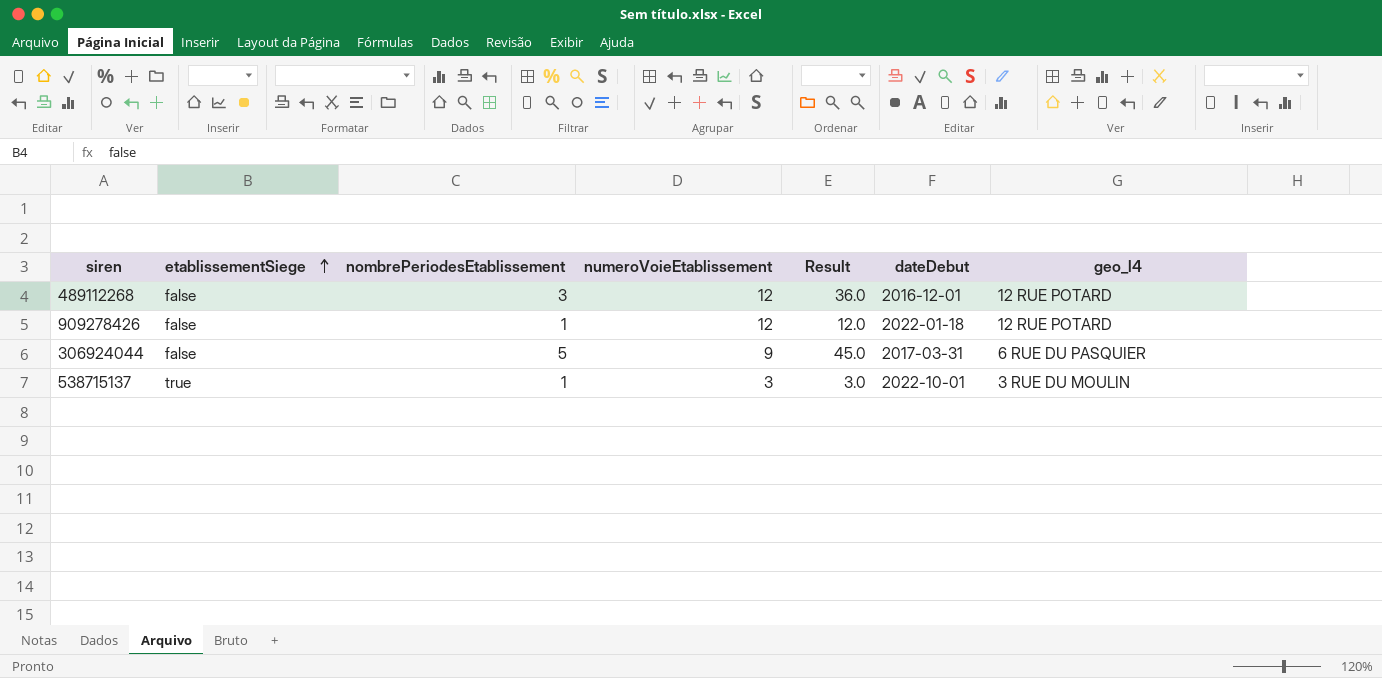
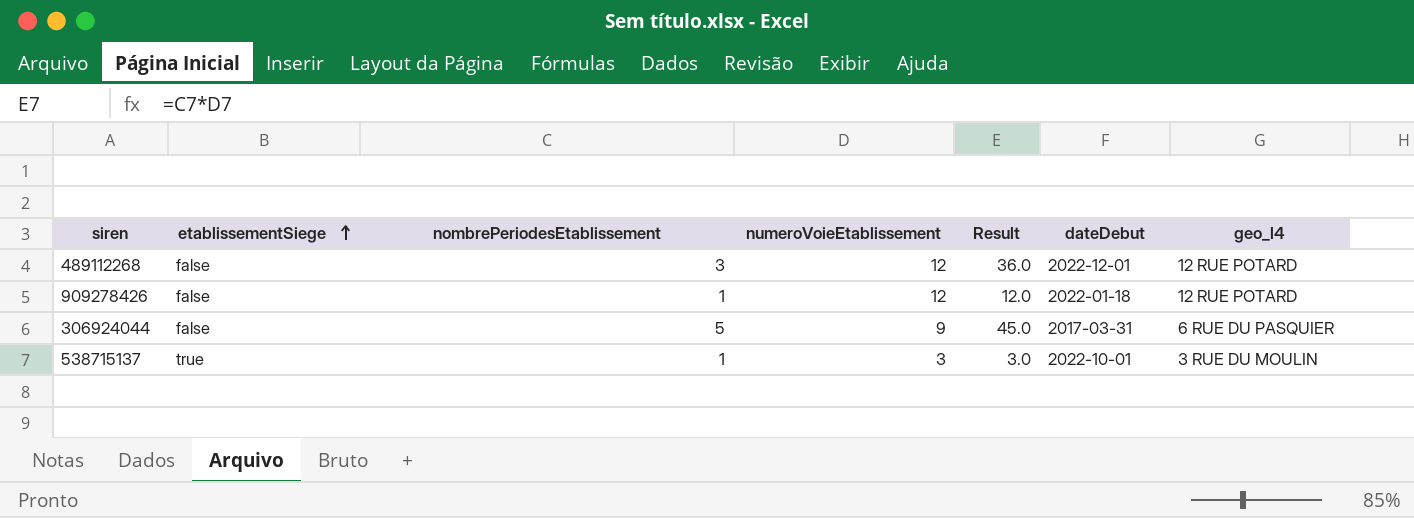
489112268 | dateDebut: 2016-12-01 -> 2022-12-01

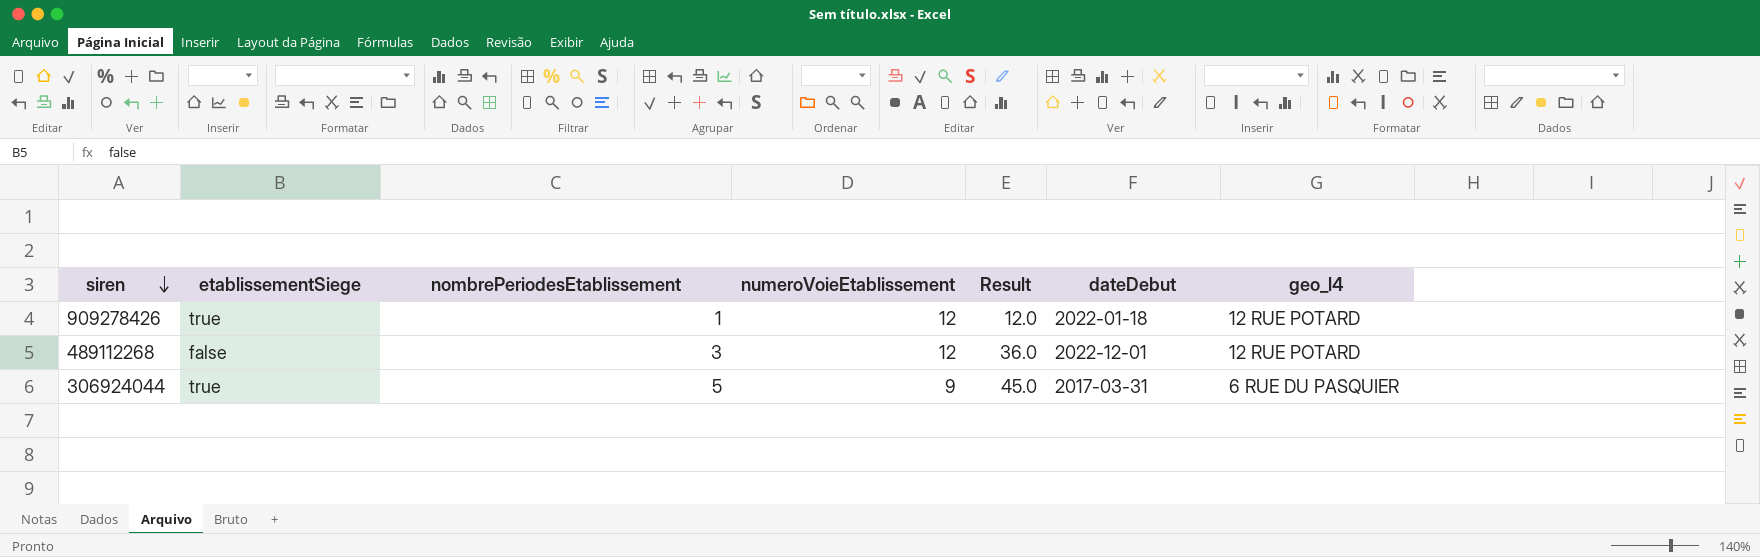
row order: etablissementSiege ascending -> siren descending
row 538715137: true | 1 | 3 | 3.0 | 2022-10-01 | 3 RUE DU MOULIN -> none
909278426 | etablissementSiege: false -> true
306924044 | etablissementSiege: false -> true

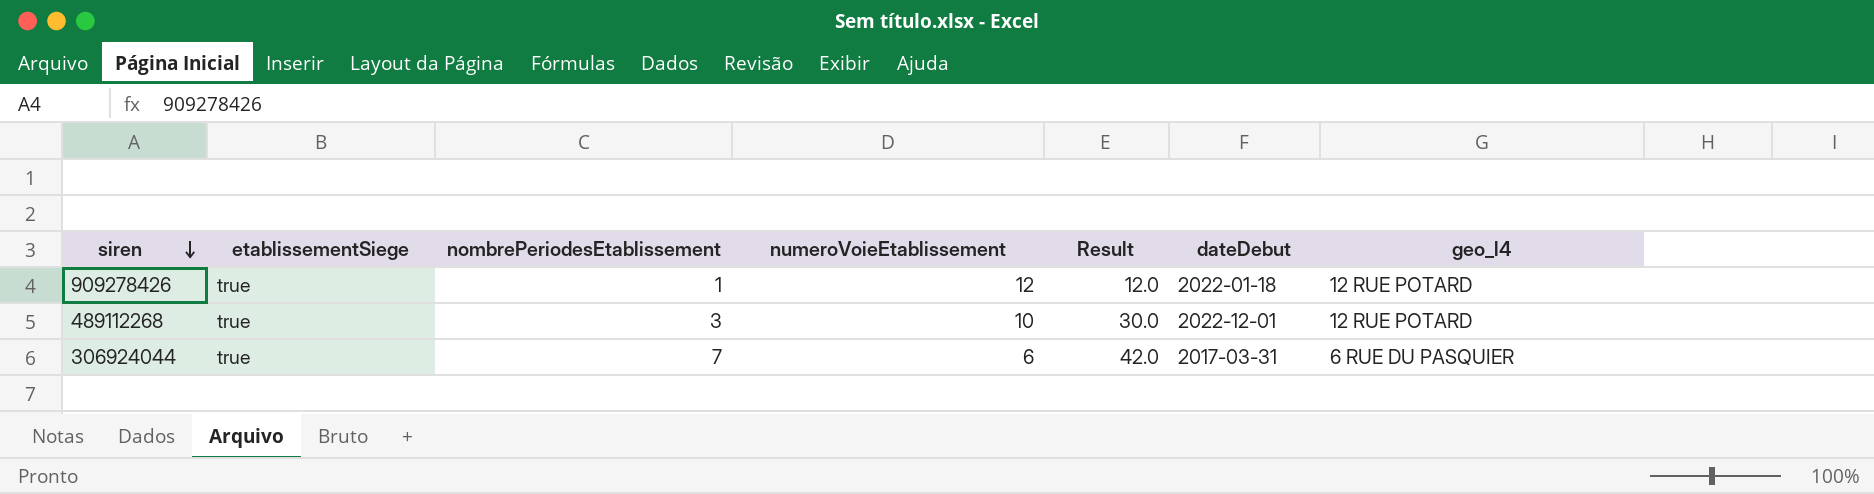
489112268 | etablissementSiege: false -> true
489112268 | numeroVoieEtablissement: 12 -> 10
489112268 | Result: 36.0 -> 30.0
306924044 | nombrePeriodesEtablissement: 5 -> 7
306924044 | numeroVoieEtablissement: 9 -> 6
306924044 | Result: 45.0 -> 42.0

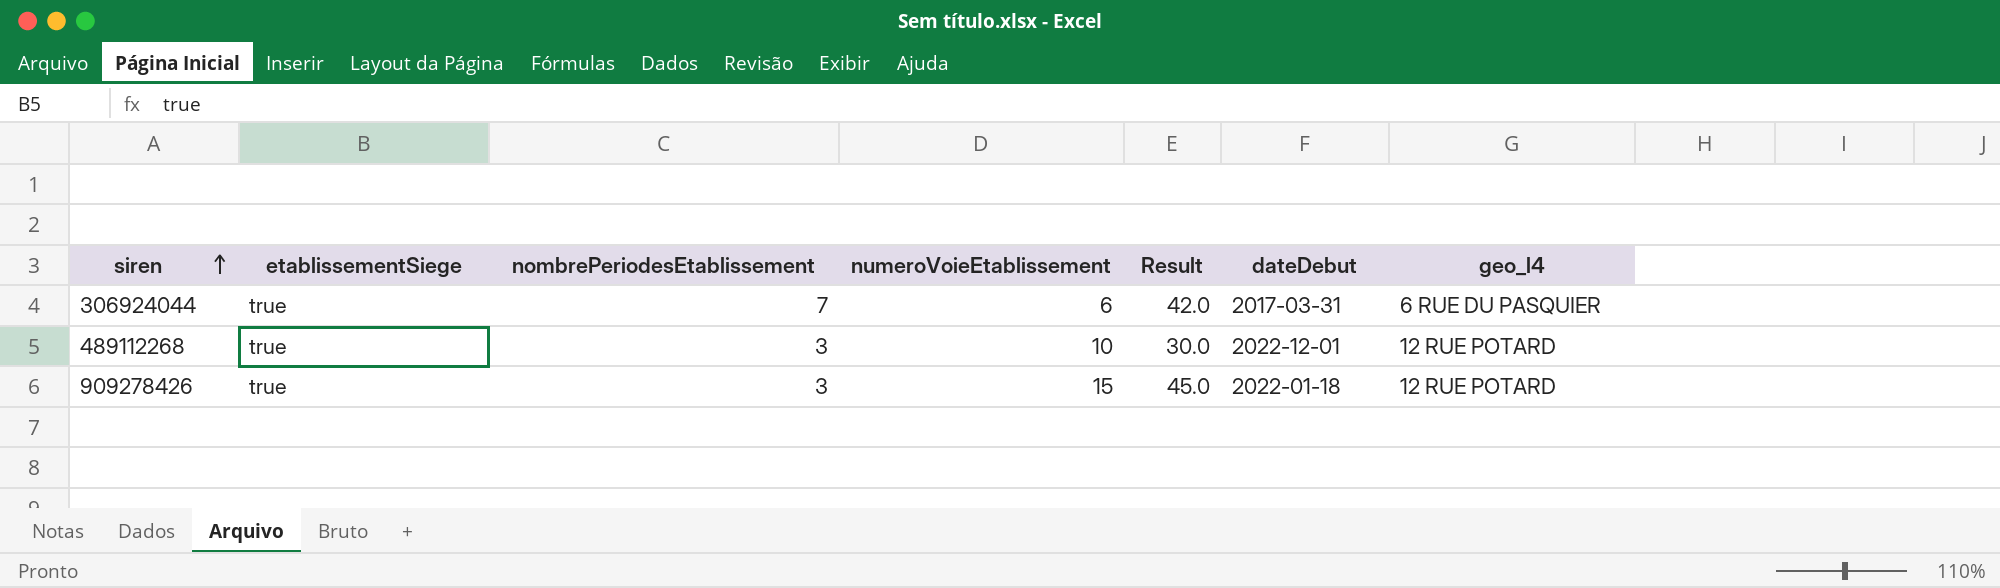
row order: siren descending -> siren ascending
909278426 | nombrePeriodesEtablissement: 1 -> 3
909278426 | numeroVoieEtablissement: 12 -> 15
909278426 | Result: 12.0 -> 45.0

